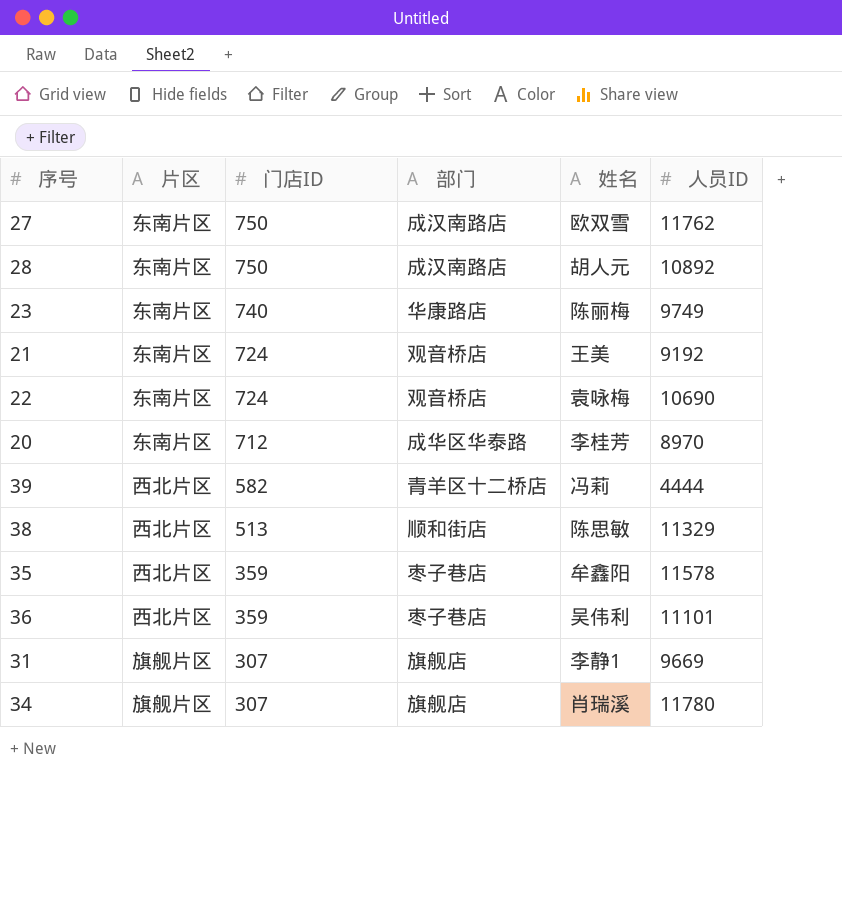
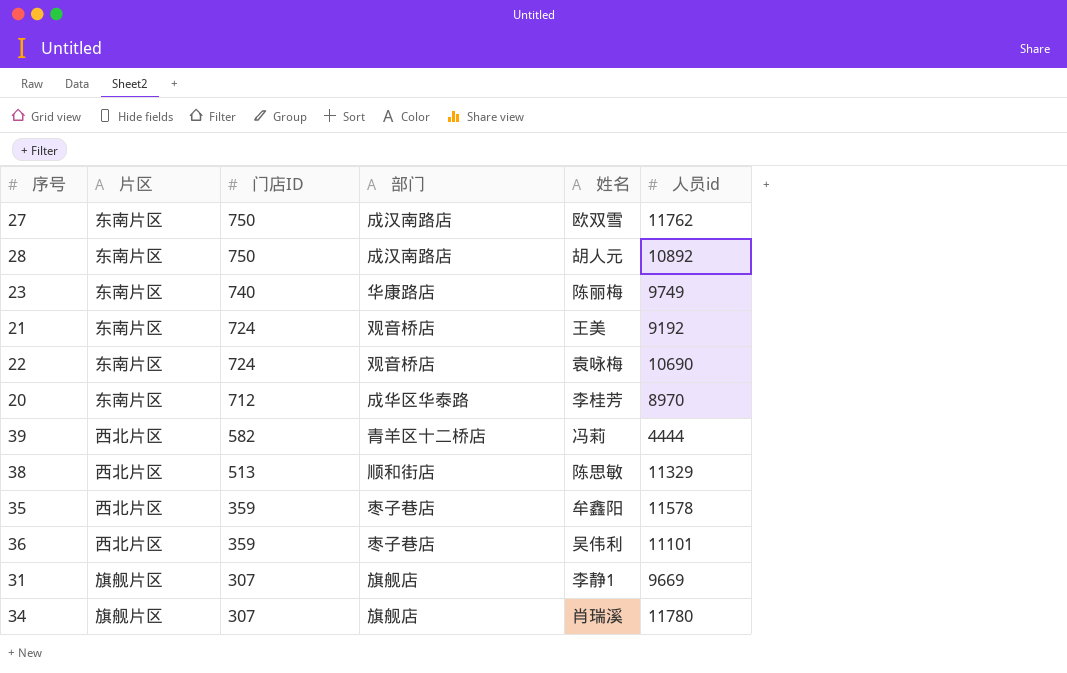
column name: 人员ID -> 人员id

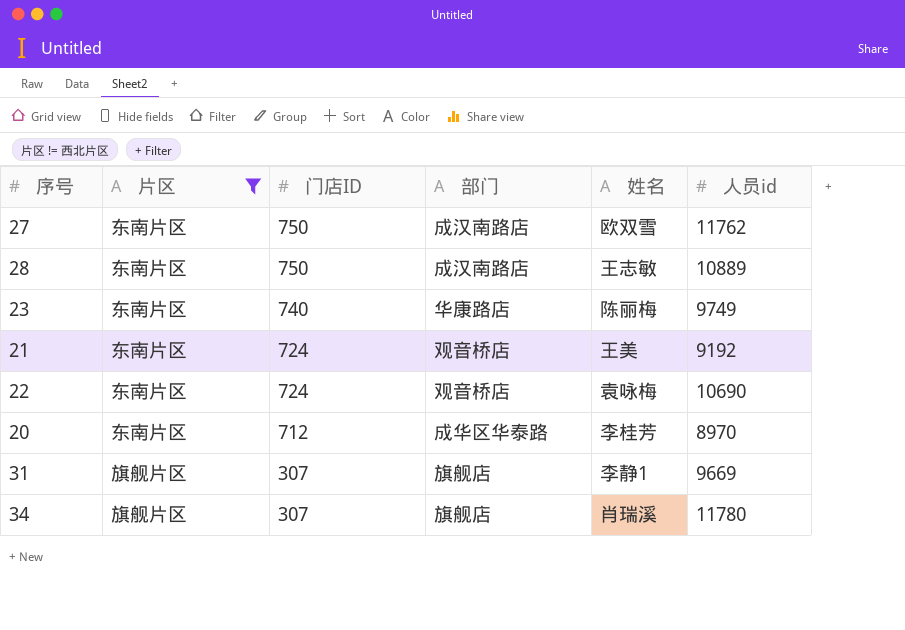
filter: none -> 片区 != 西北片区
28 | 姓名: 胡人元 -> 王志敏
28 | 人员id: 10892 -> 10889

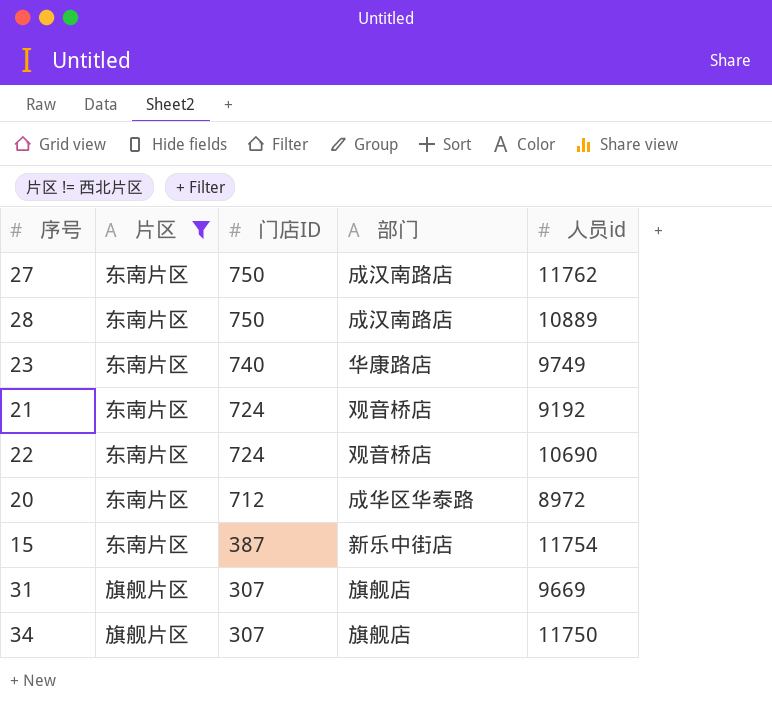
column 姓名 | position: 5 -> none
20 | 人员id: 8970 -> 8972
row 15: none -> 东南片区 | 387 | 新乐中街店 | 11754
34 | 人员id: 11780 -> 11750

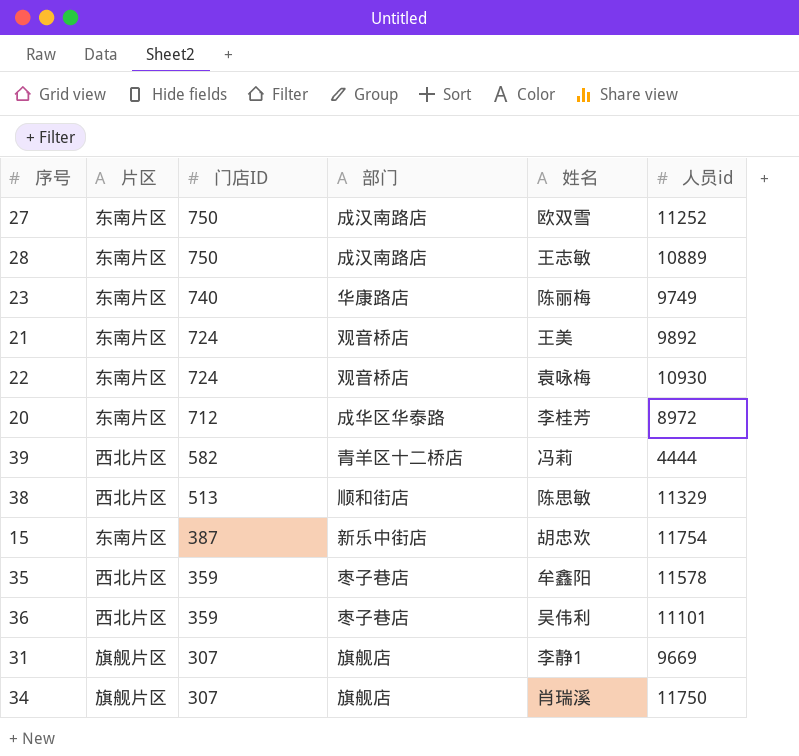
filter: 片区 != 西北片区 -> none
column 姓名 | position: none -> 5
27 | 人员id: 11762 -> 11252
21 | 人员id: 9192 -> 9892
22 | 人员id: 10690 -> 10930

